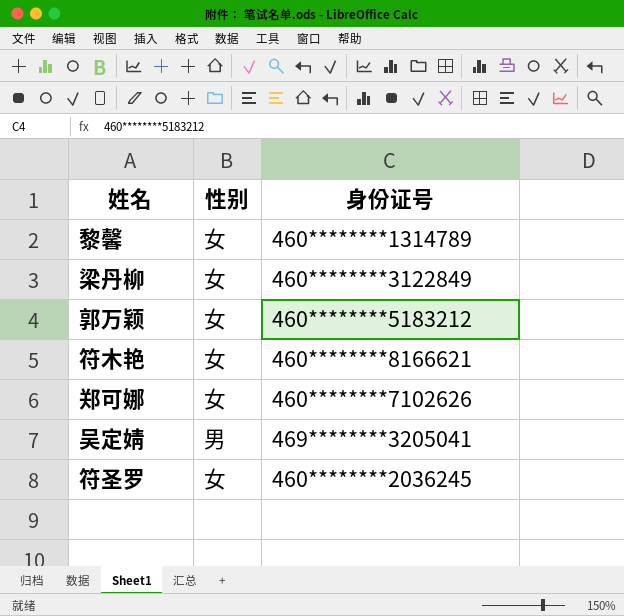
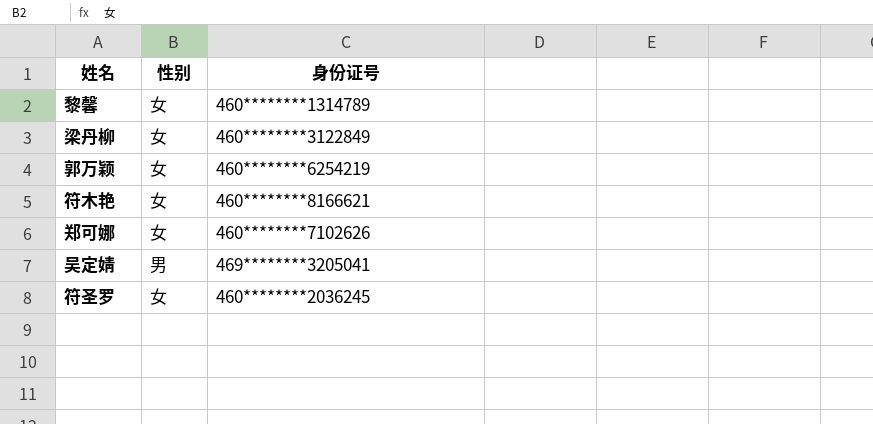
郭万颖 | 身份证号: 460********5183212 -> 460********6254219

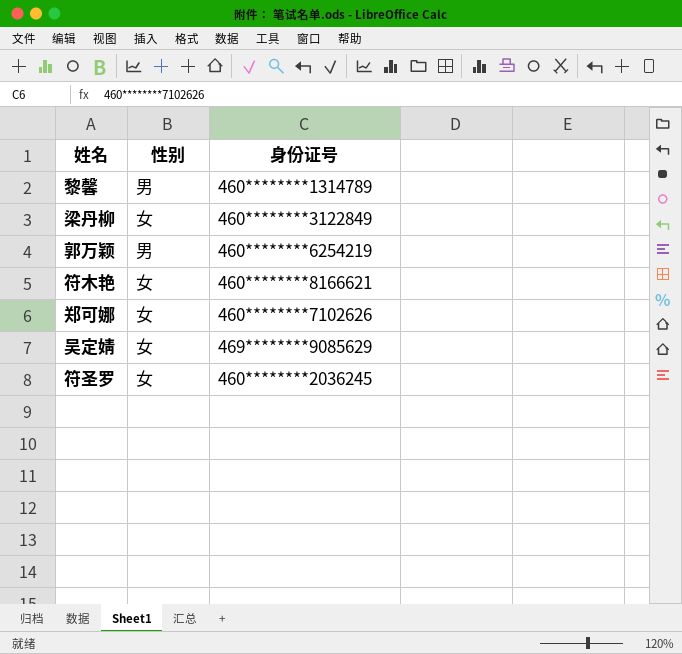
黎馨 | 性别: 女 -> 男
郭万颖 | 性别: 女 -> 男
吴定婧 | 性别: 男 -> 女
吴定婧 | 身份证号: 469********3205041 -> 469********9085629

